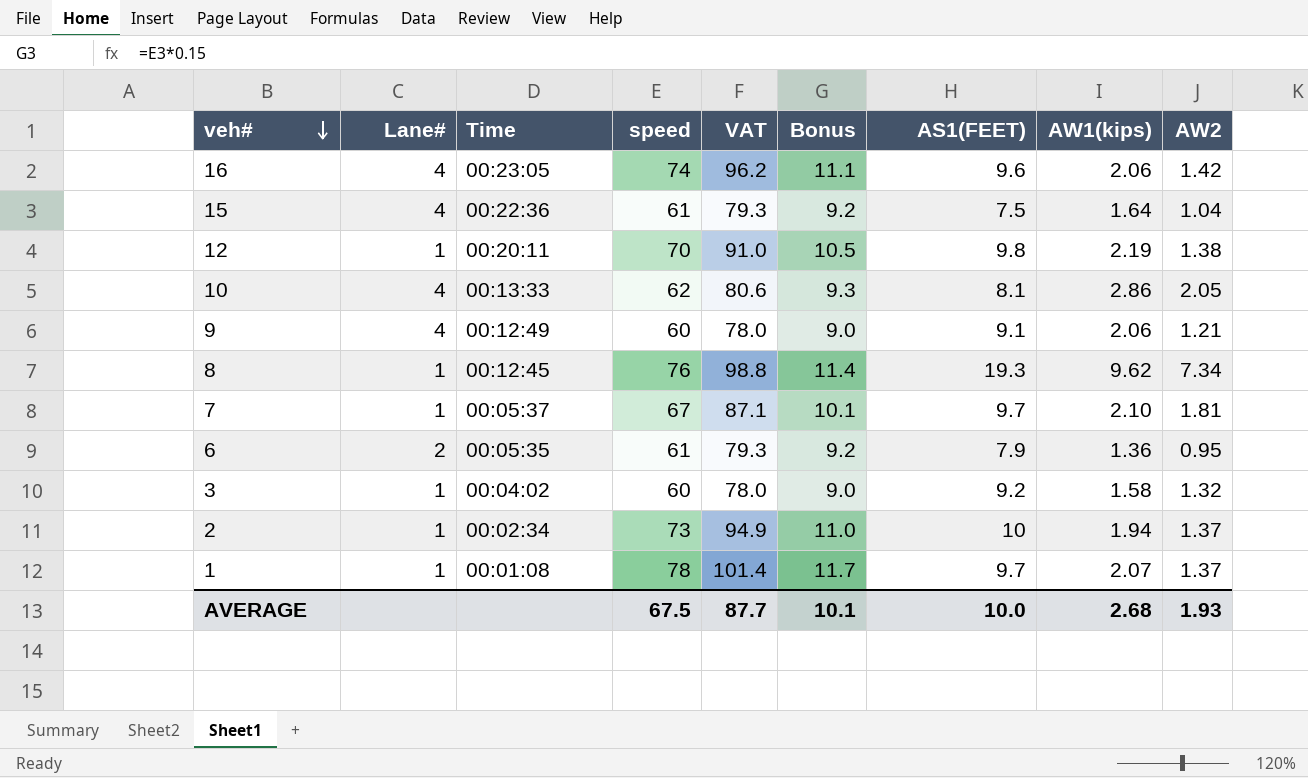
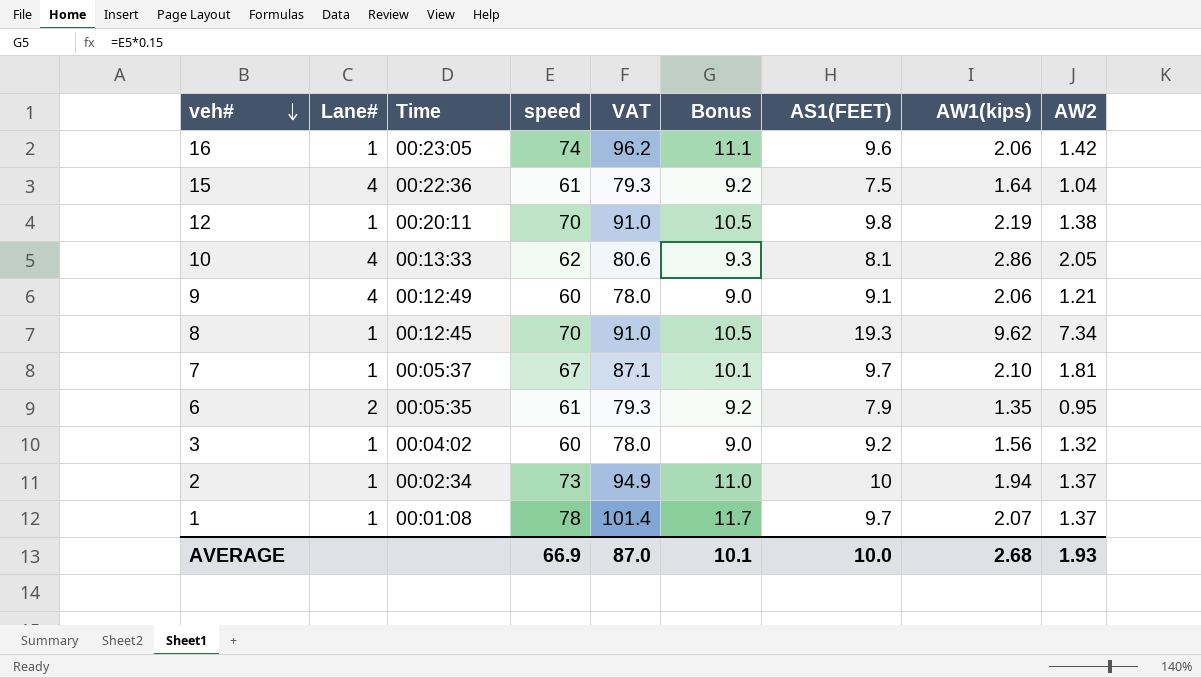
16 | Lane#: 4 -> 1
8 | speed: 76 -> 70
8 | VAT: 98.8 -> 91.0
8 | Bonus: 11.4 -> 10.5
6 | AW1(kips): 1.36 -> 1.35
3 | AW1(kips): 1.58 -> 1.56
AVERAGE | speed: 67.5 -> 66.9
AVERAGE | VAT: 87.7 -> 87.0

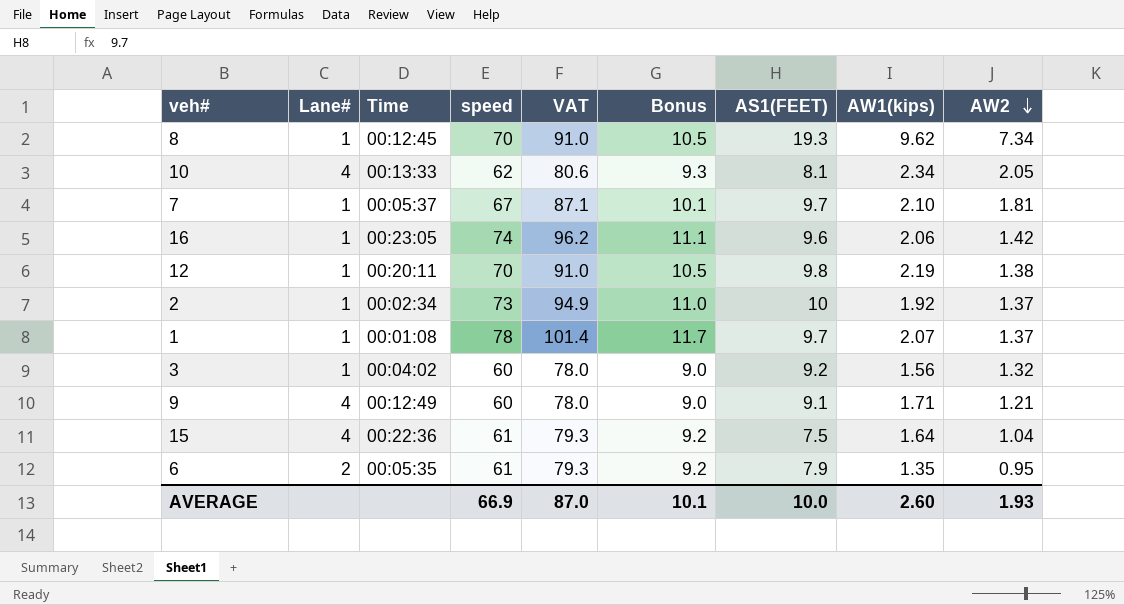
row order: veh# descending -> AW2 descending
10 | AW1(kips): 2.86 -> 2.34
2 | AW1(kips): 1.94 -> 1.92
9 | AW1(kips): 2.06 -> 1.71
AVERAGE | AW1(kips): 2.68 -> 2.60

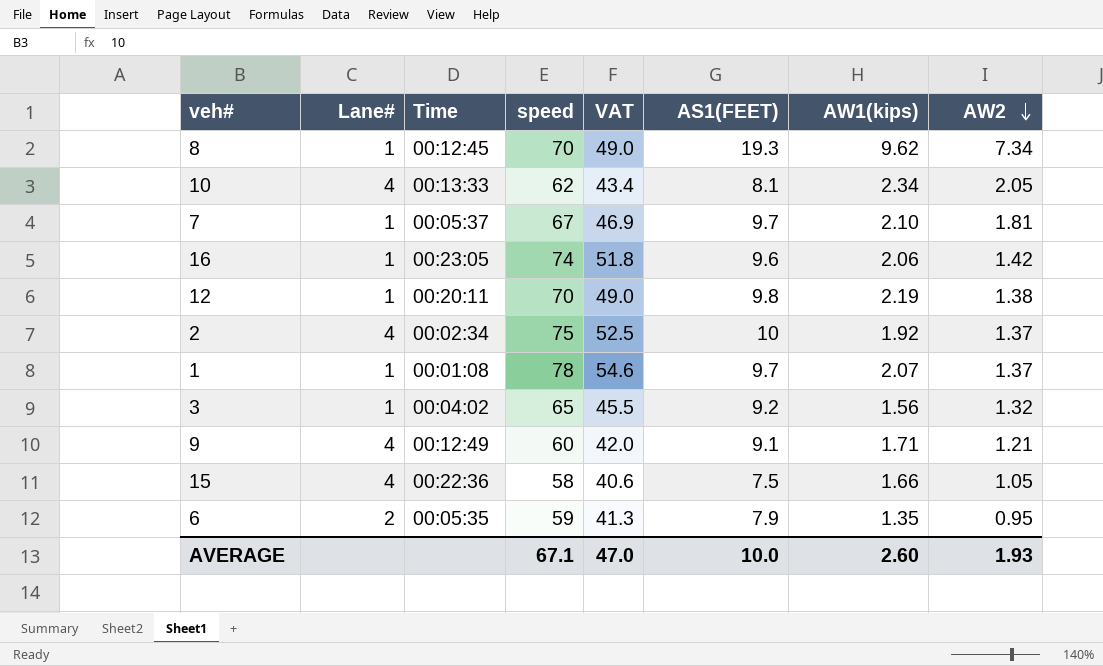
column Bonus | formula: [speed] * 0.15 -> none
column VAT | formula: [speed] * 1.3 -> [speed] * 0.7
2 | Lane#: 1 -> 4
2 | speed: 73 -> 75
3 | speed: 60 -> 65
15 | speed: 61 -> 58
15 | AW1(kips): 1.64 -> 1.66
15 | AW2: 1.04 -> 1.05
6 | speed: 61 -> 59
AVERAGE | speed: 66.9 -> 67.1
AVERAGE | VAT: 87.0 -> 47.0

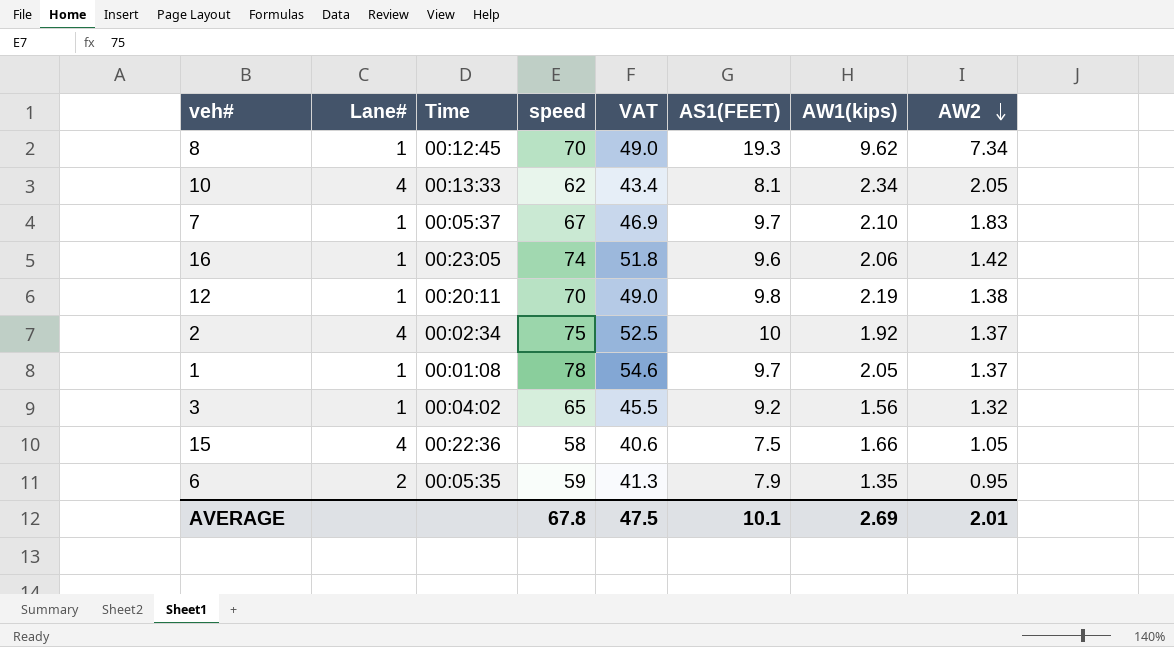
row 9: 4 | 00:12:49 | 60 | 42.0 | 9.1 | 1.71 | 1.21 -> none
7 | AW2: 1.81 -> 1.83
1 | AW1(kips): 2.07 -> 2.05
AVERAGE | speed: 67.1 -> 67.8
AVERAGE | VAT: 47.0 -> 47.5
AVERAGE | AS1(FEET): 10.0 -> 10.1
AVERAGE | AW1(kips): 2.60 -> 2.69
AVERAGE | AW2: 1.93 -> 2.01

